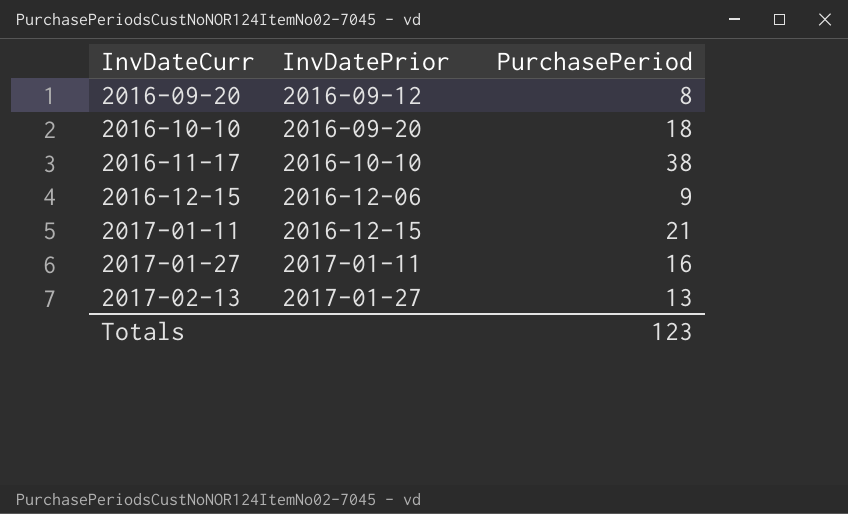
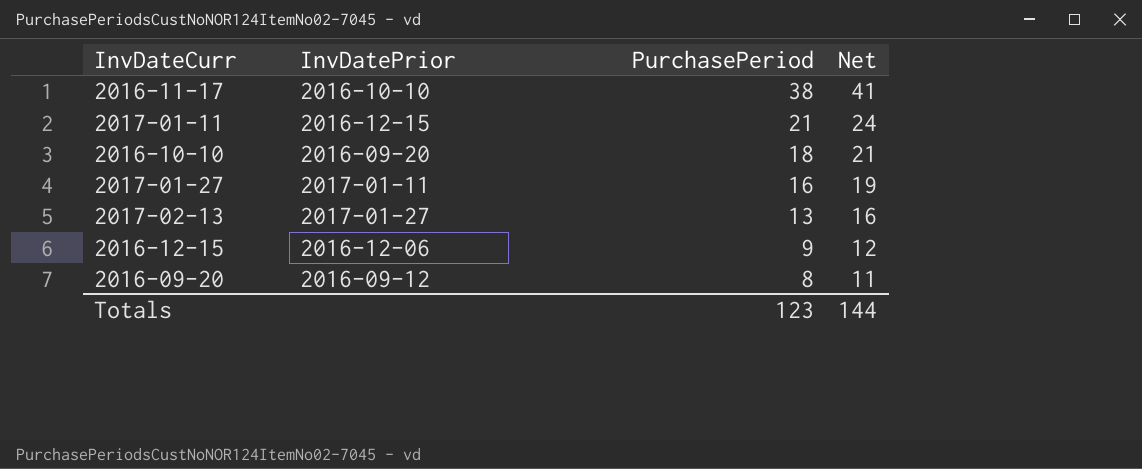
row order: InvDateCurr ascending -> PurchasePeriod descending
column Net | formula: none -> [PurchasePeriod] + 3

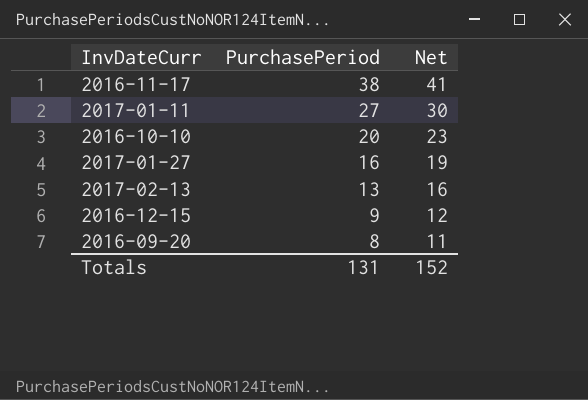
column InvDatePrior | position: 2 -> none
2017-01-11 | PurchasePeriod: 21 -> 27
2017-01-11 | Net: 24 -> 30
2016-10-10 | PurchasePeriod: 18 -> 20
2016-10-10 | Net: 21 -> 23
Totals | PurchasePeriod: 123 -> 131
Totals | Net: 144 -> 152

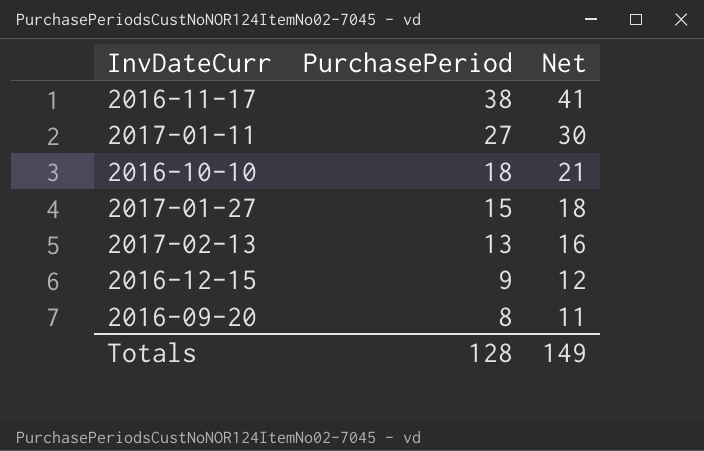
2016-10-10 | PurchasePeriod: 20 -> 18
2016-10-10 | Net: 23 -> 21
2017-01-27 | PurchasePeriod: 16 -> 15
2017-01-27 | Net: 19 -> 18
Totals | PurchasePeriod: 131 -> 128
Totals | Net: 152 -> 149

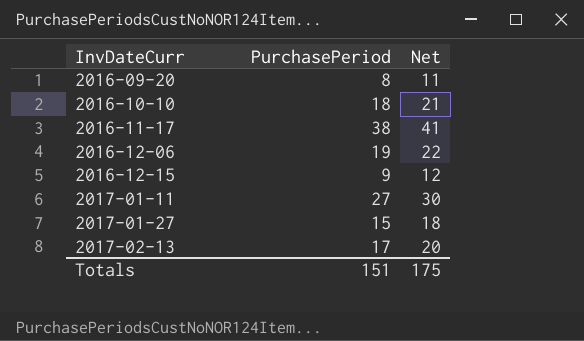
row order: PurchasePeriod descending -> InvDateCurr ascending
row 2016-12-06: none -> 19 | 22
2017-02-13 | PurchasePeriod: 13 -> 17
2017-02-13 | Net: 16 -> 20
Totals | PurchasePeriod: 128 -> 151
Totals | Net: 149 -> 175

